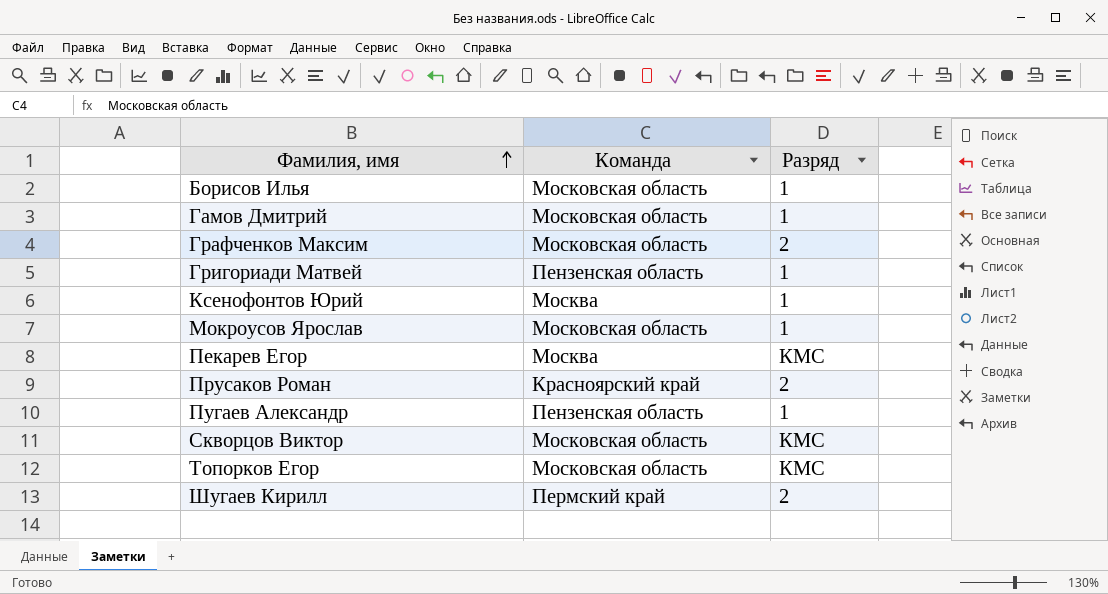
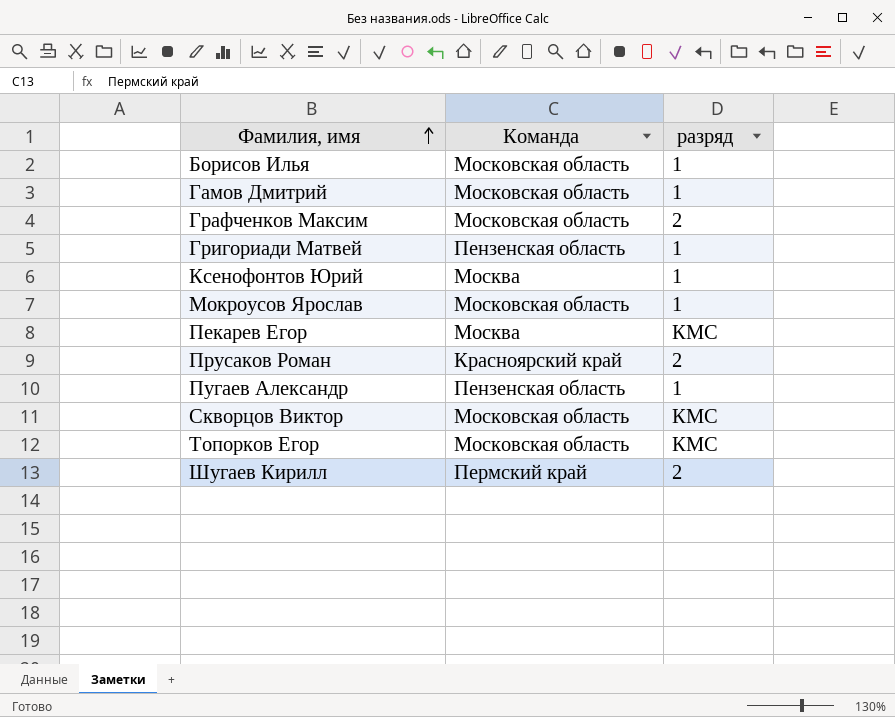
column name: Разряд -> разряд

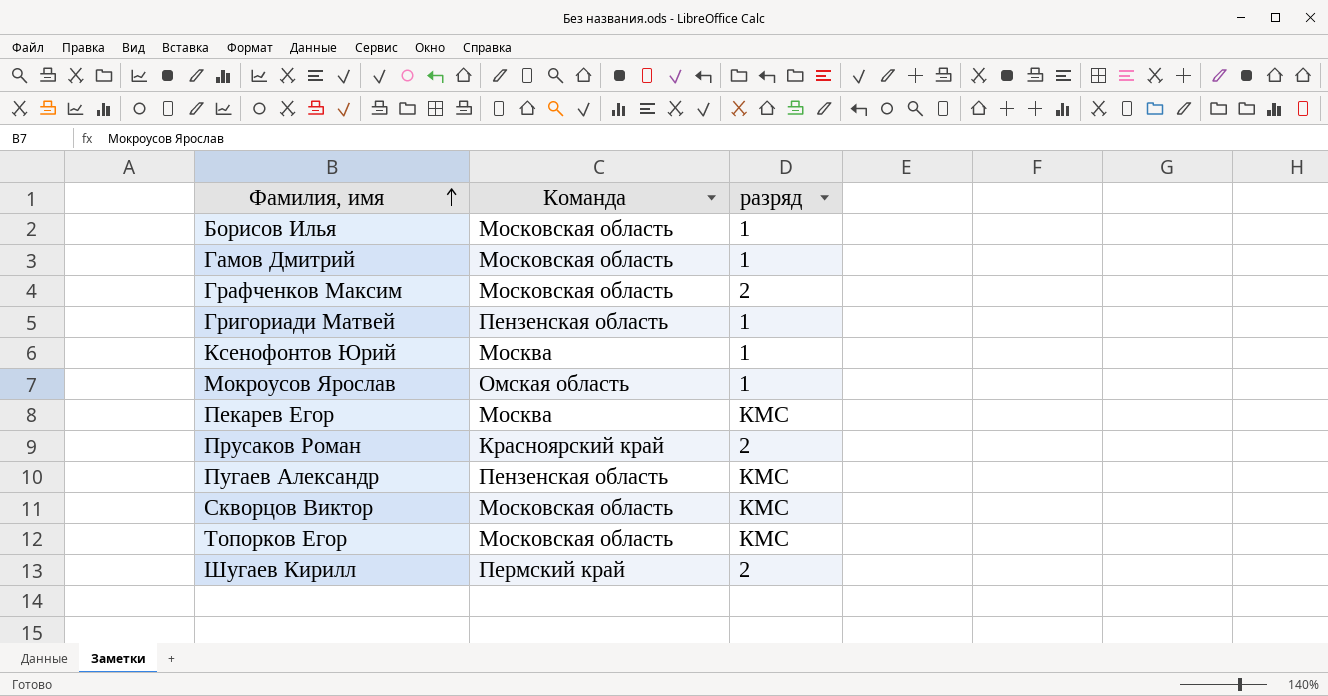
Мокроусов Ярослав | Команда: Московская область -> Омская область
Пугаев Александр | разряд: 1 -> КМС

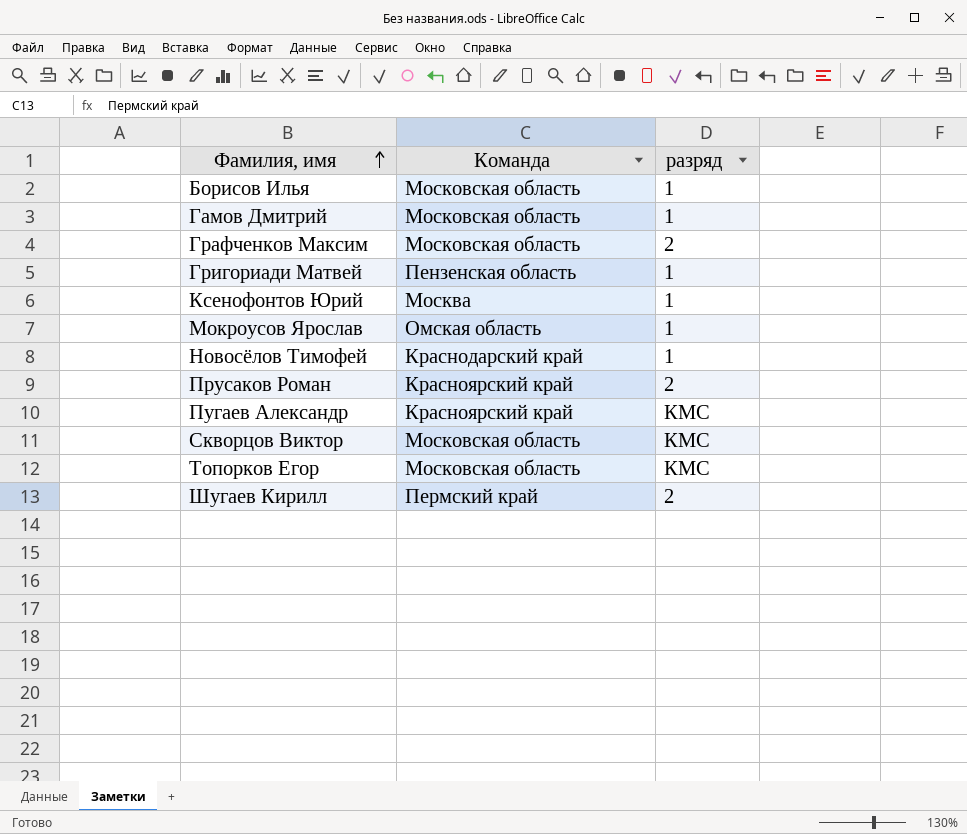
row Пекарев Егор: Москва | КМС -> none
row Новосёлов Тимофей: none -> Краснодарский край | 1
Пугаев Александр | Команда: Пензенская область -> Красноярский край

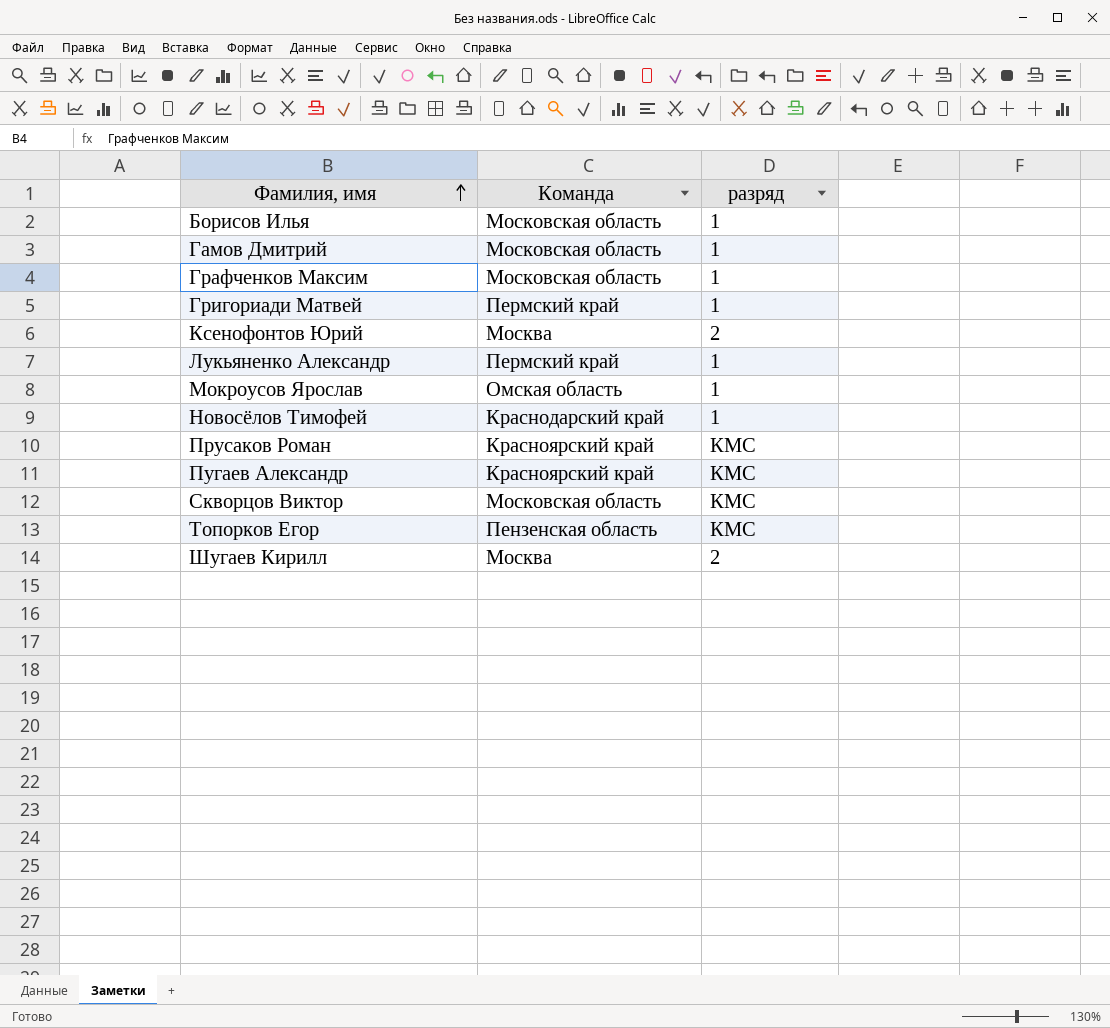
Графченков Максим | разряд: 2 -> 1
Григориади Матвей | Команда: Пензенская область -> Пермский край
Ксенофонтов Юрий | разряд: 1 -> 2
row Лукьяненко Александр: none -> Пермский край | 1
Прусаков Роман | разряд: 2 -> КМС
Топорков Егор | Команда: Московская область -> Пензенская область
Шугаев Кирилл | Команда: Пермский край -> Москва

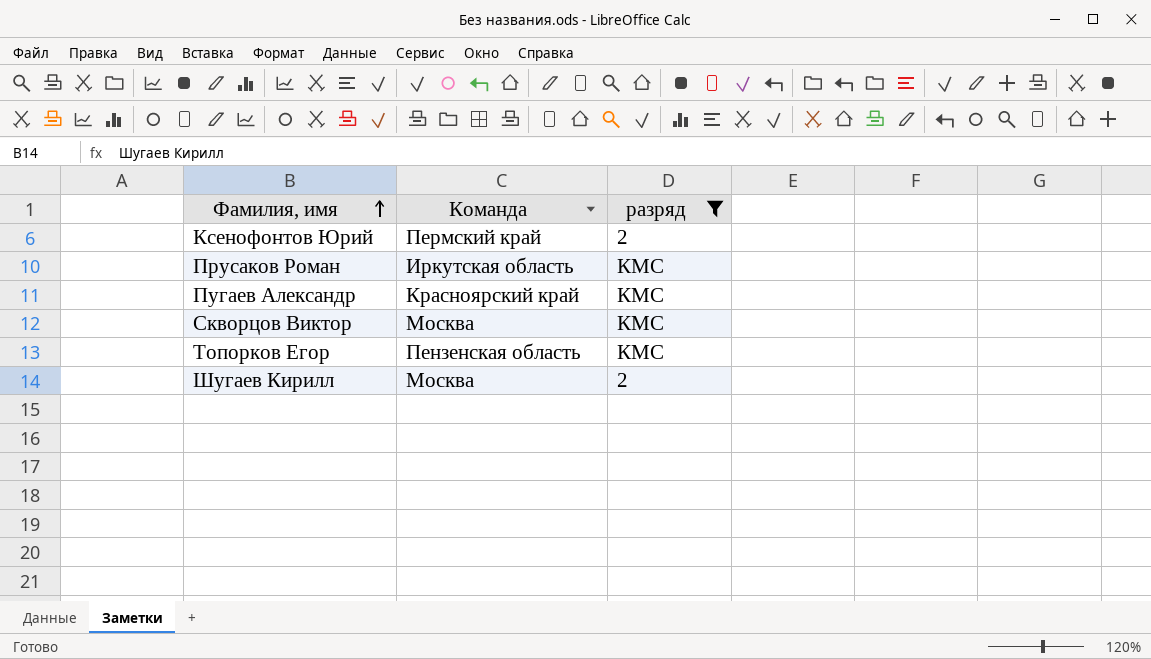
filter: none -> разряд != 1
Ксенофонтов Юрий | Команда: Москва -> Пермский край
Прусаков Роман | Команда: Красноярский край -> Иркутская область
Скворцов Виктор | Команда: Московская область -> Москва

